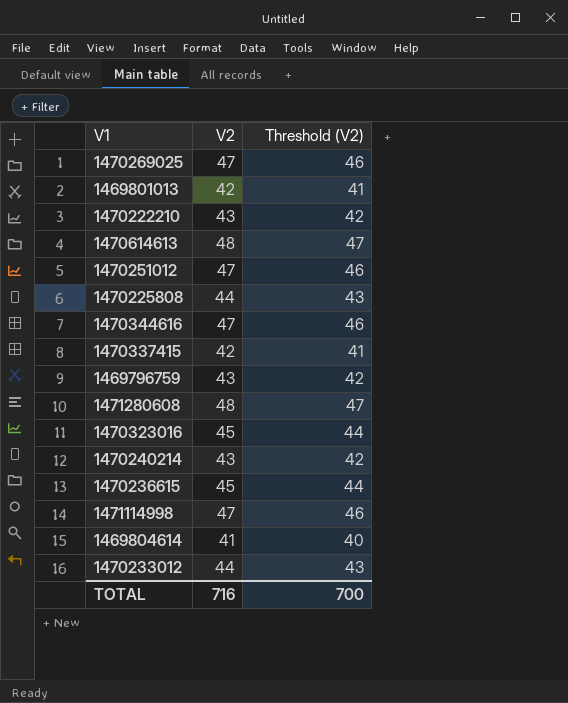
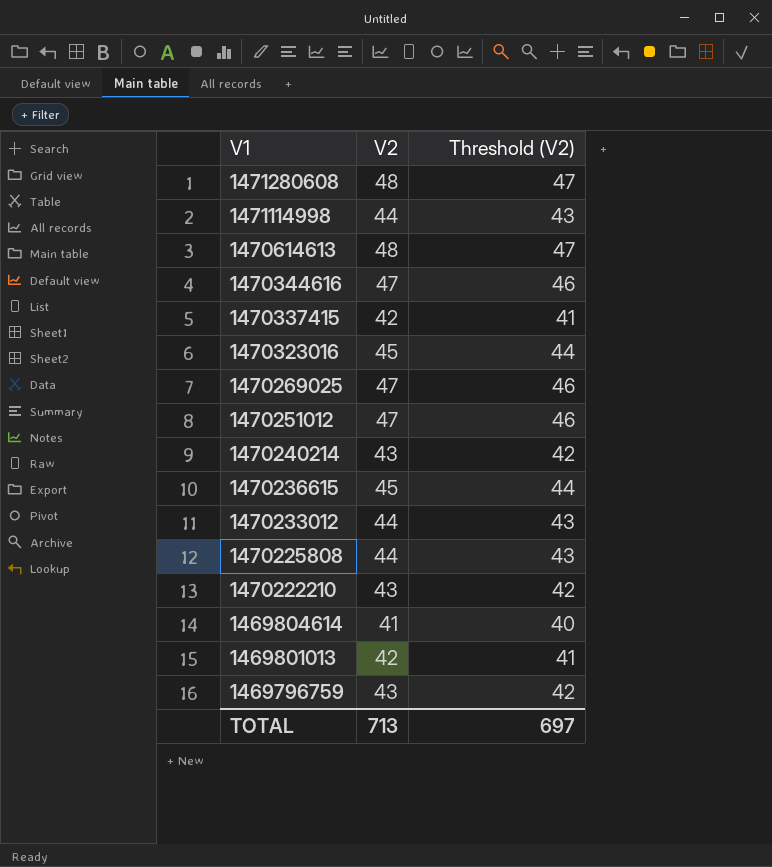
row order: none -> V1 descending
1471114998 | V2: 47 -> 44
1471114998 | Threshold (V2): 46 -> 43
TOTAL | V2: 716 -> 713
TOTAL | Threshold (V2): 700 -> 697

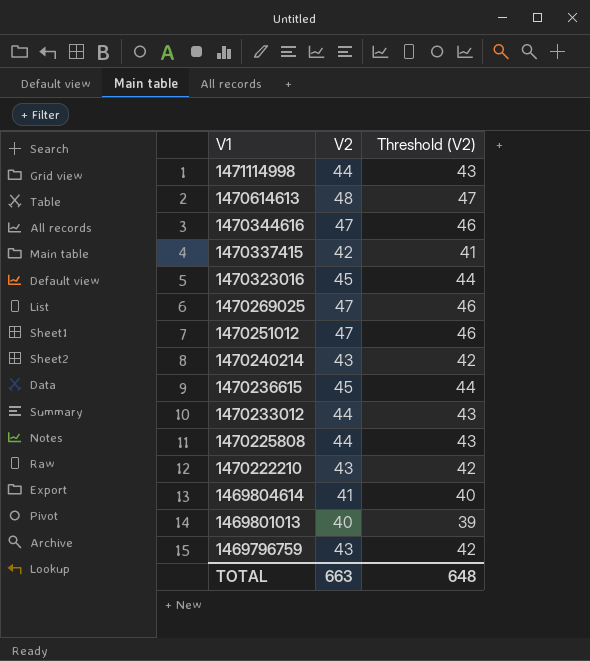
row 1471280608: 48 | 47 -> none
1469801013 | V2: 42 -> 40
1469801013 | Threshold (V2): 41 -> 39
TOTAL | V2: 713 -> 663
TOTAL | Threshold (V2): 697 -> 648

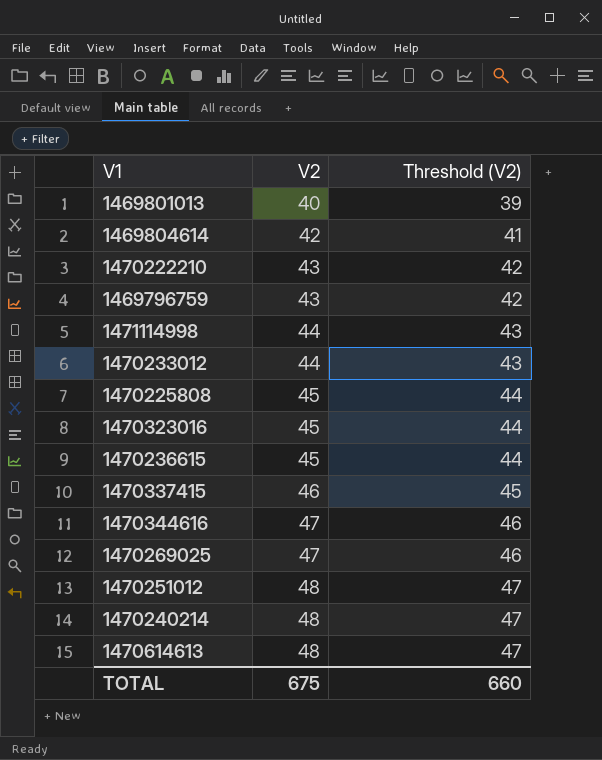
row order: V1 descending -> V2 ascending
1469804614 | V2: 41 -> 42
1469804614 | Threshold (V2): 40 -> 41
1470225808 | V2: 44 -> 45
1470225808 | Threshold (V2): 43 -> 44
1470337415 | V2: 42 -> 46
1470337415 | Threshold (V2): 41 -> 45
1470251012 | V2: 47 -> 48
1470251012 | Threshold (V2): 46 -> 47
1470240214 | V2: 43 -> 48
1470240214 | Threshold (V2): 42 -> 47
TOTAL | V2: 663 -> 675
TOTAL | Threshold (V2): 648 -> 660

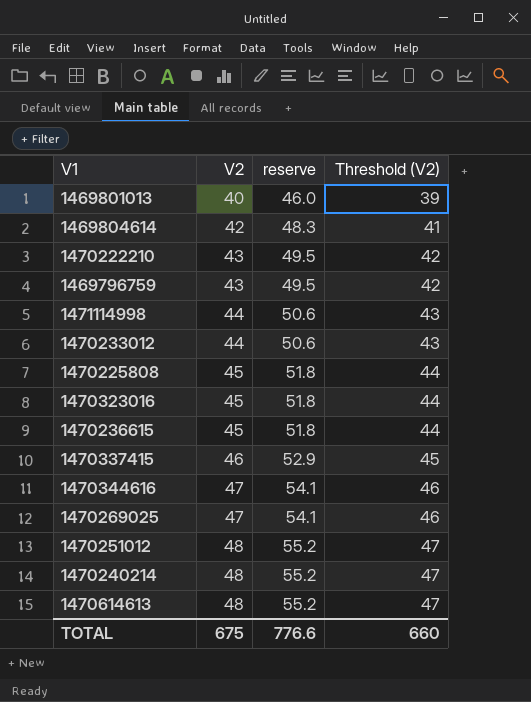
column reserve | formula: none -> [V2] * 1.15

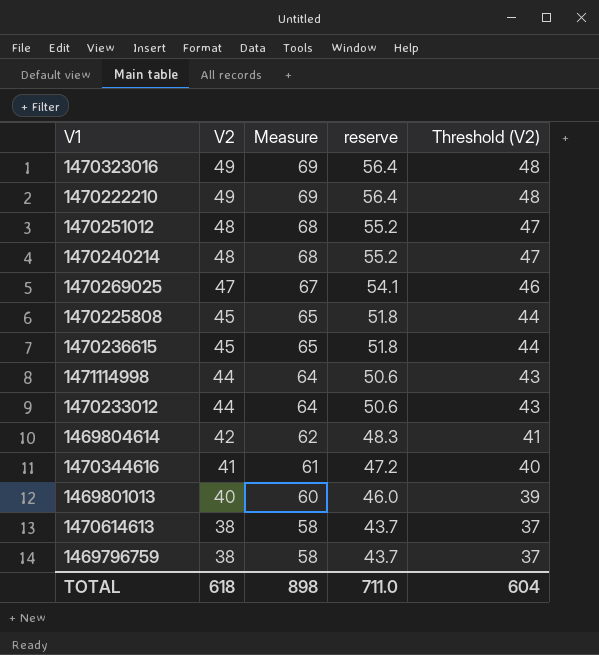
row order: V2 ascending -> V2 descending
column Measure | formula: none -> [V2] + 20
row 1470337415: 46 | 52.9 | 45 -> none
1470323016 | V2: 45 -> 49
1470323016 | reserve: 51.8 -> 56.4
1470323016 | Threshold (V2): 44 -> 48
1470222210 | V2: 43 -> 49
1470222210 | reserve: 49.5 -> 56.4
1470222210 | Threshold (V2): 42 -> 48
1470344616 | V2: 47 -> 41
1470344616 | reserve: 54.1 -> 47.2
1470344616 | Threshold (V2): 46 -> 40
1470614613 | V2: 48 -> 38
1470614613 | reserve: 55.2 -> 43.7
1470614613 | Threshold (V2): 47 -> 37
1469796759 | V2: 43 -> 38
1469796759 | reserve: 49.5 -> 43.7
1469796759 | Threshold (V2): 42 -> 37
TOTAL | V2: 675 -> 618
TOTAL | reserve: 776.6 -> 711.0
TOTAL | Threshold (V2): 660 -> 604

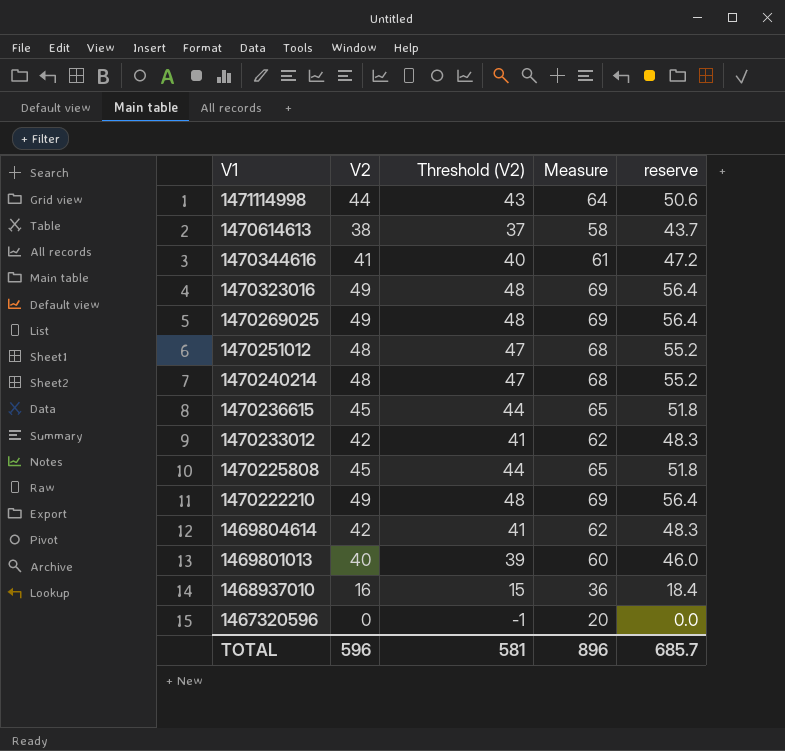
row order: V2 descending -> V1 descending
column Threshold (V2) | position: 5 -> 3
row 1469796759: 38 | 58 | 43.7 | 37 -> none
1470269025 | V2: 47 -> 49
1470269025 | Threshold (V2): 46 -> 48
1470269025 | Measure: 67 -> 69
1470269025 | reserve: 54.1 -> 56.4
1470233012 | V2: 44 -> 42
1470233012 | Threshold (V2): 43 -> 41
1470233012 | Measure: 64 -> 62
1470233012 | reserve: 50.6 -> 48.3
row 1468937010: none -> 16 | 15 | 36 | 18.4
row 1467320596: none -> 0 | -1 | 20 | 0.0
TOTAL | V2: 618 -> 596
TOTAL | Threshold (V2): 604 -> 581
TOTAL | Measure: 898 -> 896
TOTAL | reserve: 711.0 -> 685.7

